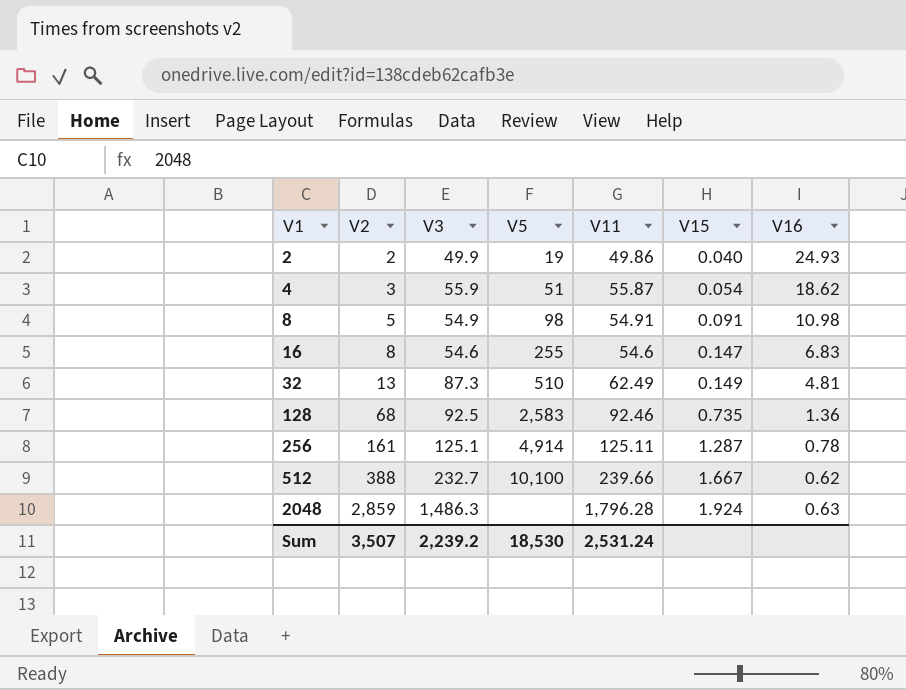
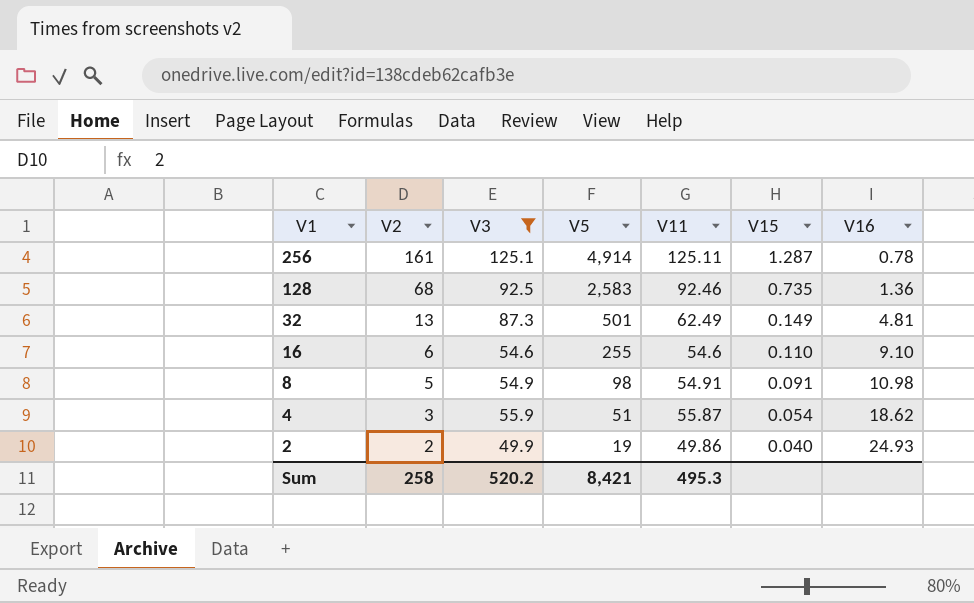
filter: none -> V3 <= 125.1
row order: V1 ascending -> V1 descending
32 | V5: 510 -> 501
16 | V2: 8 -> 6
16 | V15: 0.147 -> 0.110
16 | V16: 6.83 -> 9.10
Sum | V2: 3,507 -> 258
Sum | V3: 2,239.2 -> 520.2
Sum | V5: 18,530 -> 8,421
Sum | V11: 2,531.24 -> 495.3

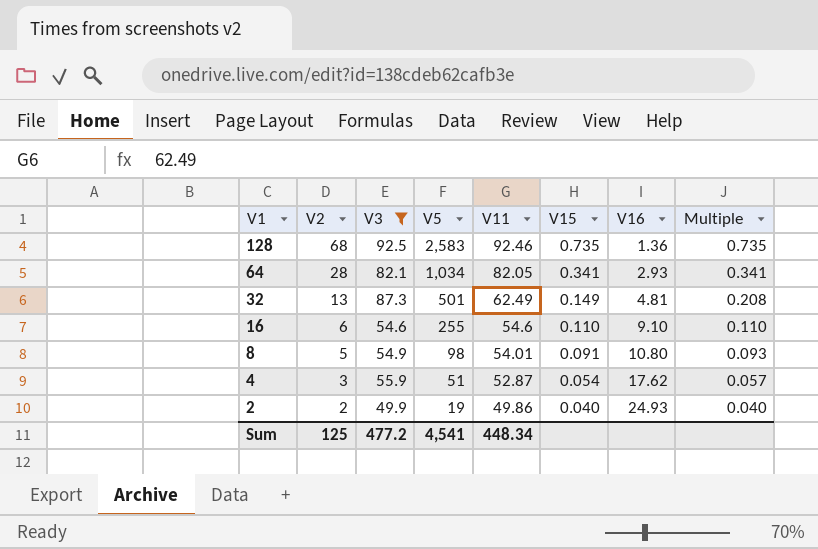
column Multiple | formula: none -> [V2] / [V11]
row 256: 161 | 125.1 | 4,914 | 125.11 | 1.287 | 0.78 -> none
row 64: none -> 28 | 82.1 | 1,034 | 82.05 | 0.341 | 2.93 | 0.341
8 | V11: 54.91 -> 54.01
8 | V16: 10.98 -> 10.80
4 | V11: 55.87 -> 52.87
4 | V16: 18.62 -> 17.62
Sum | V2: 258 -> 125
Sum | V3: 520.2 -> 477.2
Sum | V5: 8,421 -> 4,541
Sum | V11: 495.3 -> 448.34

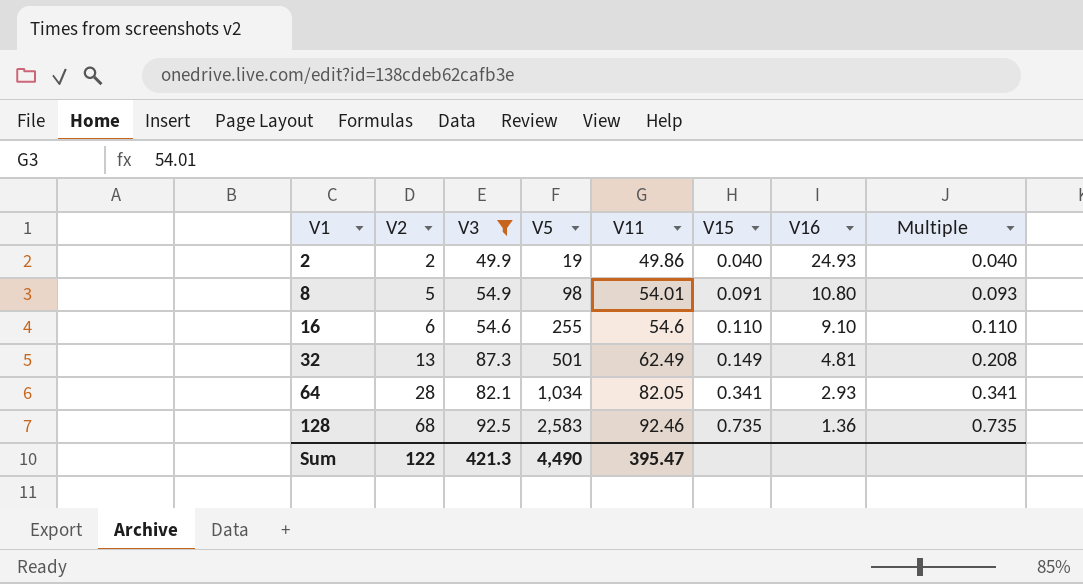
row order: V1 descending -> V1 ascending
row 4: 3 | 55.9 | 51 | 52.87 | 0.054 | 17.62 | 0.057 -> none
Sum | V2: 125 -> 122
Sum | V3: 477.2 -> 421.3
Sum | V5: 4,541 -> 4,490
Sum | V11: 448.34 -> 395.47

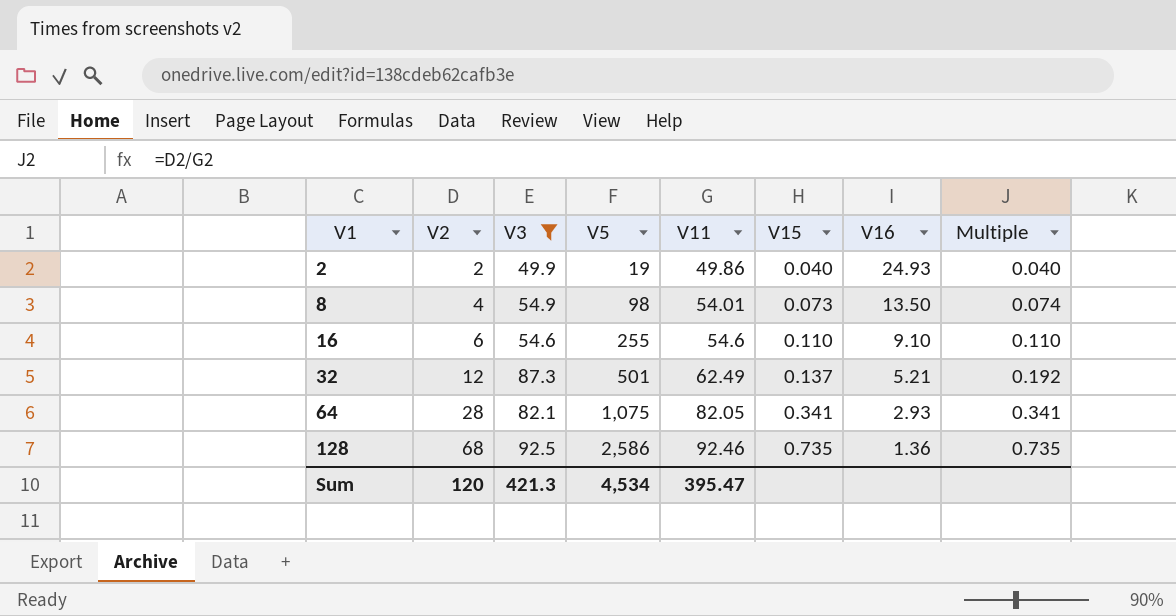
8 | V2: 5 -> 4
8 | V15: 0.091 -> 0.073
8 | V16: 10.80 -> 13.50
8 | Multiple: 0.093 -> 0.074
32 | V2: 13 -> 12
32 | V15: 0.149 -> 0.137
32 | V16: 4.81 -> 5.21
32 | Multiple: 0.208 -> 0.192
64 | V5: 1,034 -> 1,075
128 | V5: 2,583 -> 2,586
Sum | V2: 122 -> 120
Sum | V5: 4,490 -> 4,534

